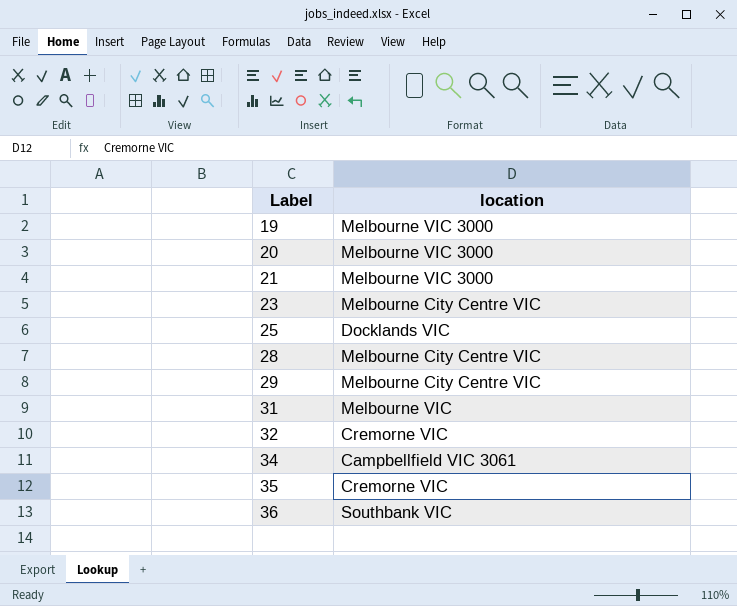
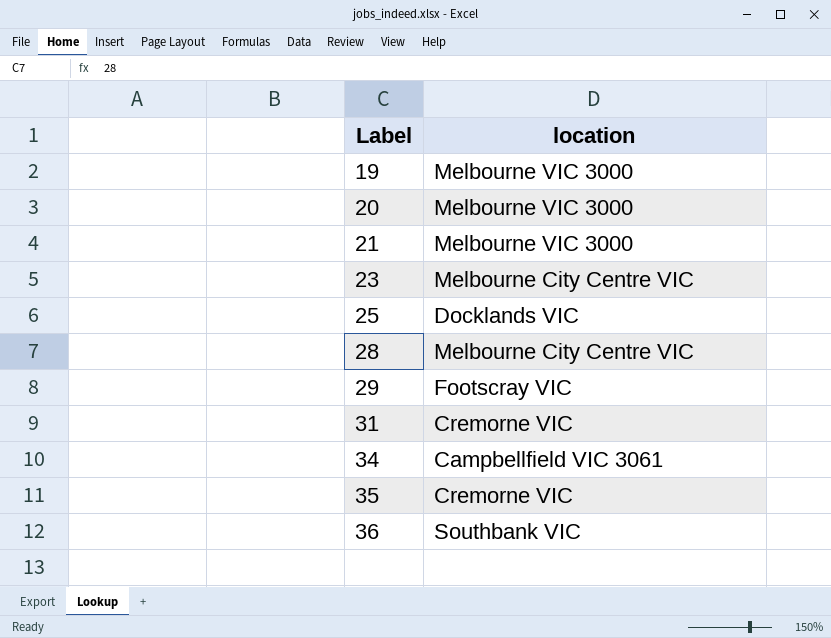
row 32: Cremorne VIC -> none
29 | location: Melbourne City Centre VIC -> Footscray VIC
31 | location: Melbourne VIC -> Cremorne VIC

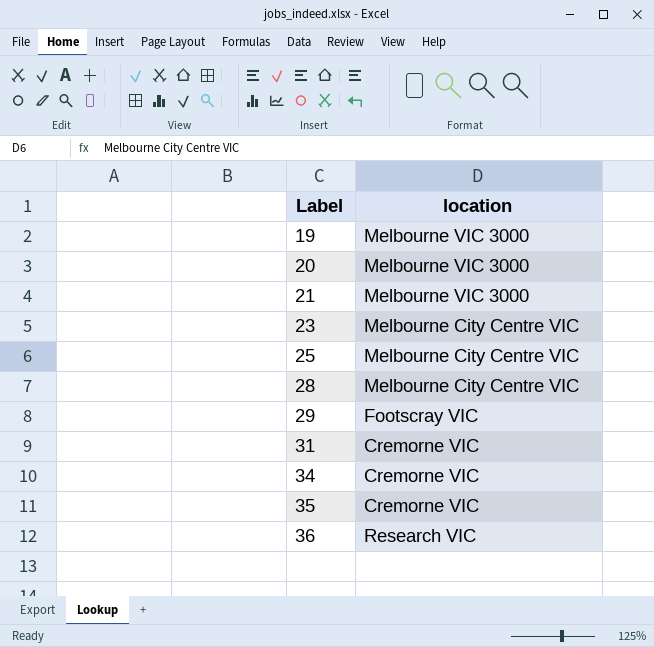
25 | location: Docklands VIC -> Melbourne City Centre VIC
34 | location: Campbellfield VIC 3061 -> Cremorne VIC
36 | location: Southbank VIC -> Research VIC

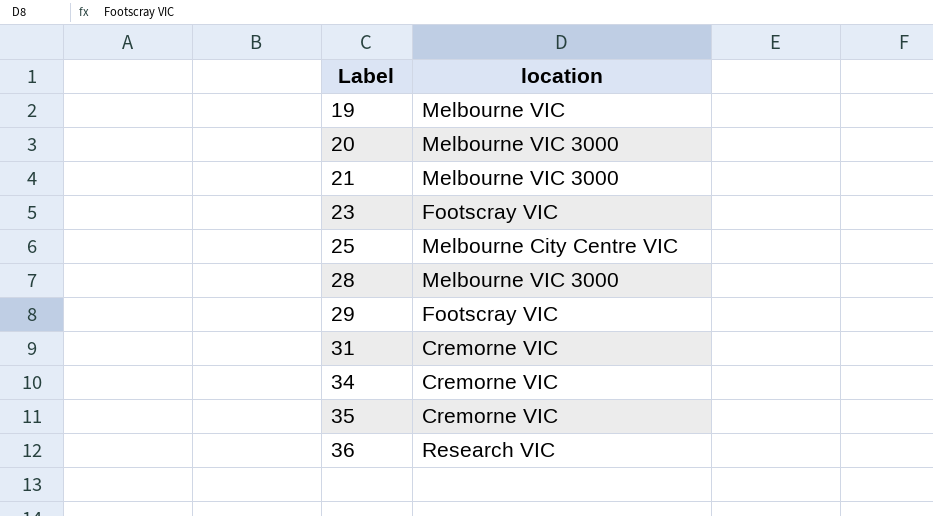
19 | location: Melbourne VIC 3000 -> Melbourne VIC
23 | location: Melbourne City Centre VIC -> Footscray VIC
28 | location: Melbourne City Centre VIC -> Melbourne VIC 3000

